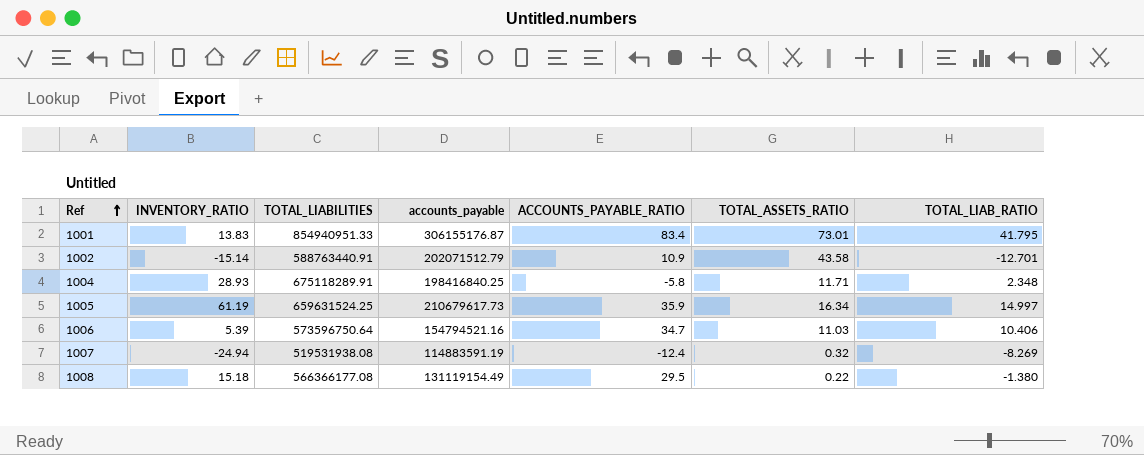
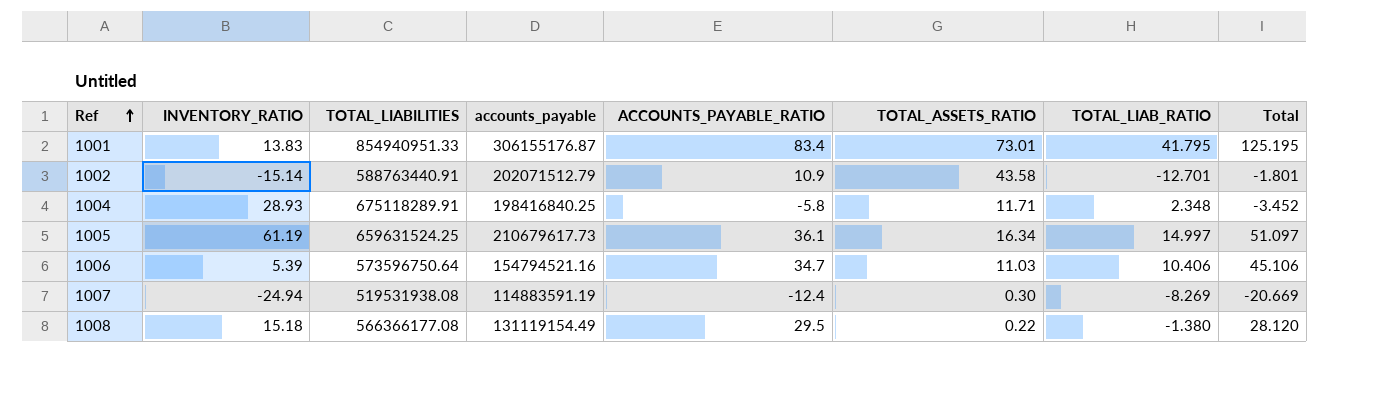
column Total | formula: none -> [ACCOUNTS_PAYABLE_RATIO] + [TOTAL_LIAB_RATIO]
1005 | ACCOUNTS_PAYABLE_RATIO: 35.9 -> 36.1
1007 | TOTAL_ASSETS_RATIO: 0.32 -> 0.30

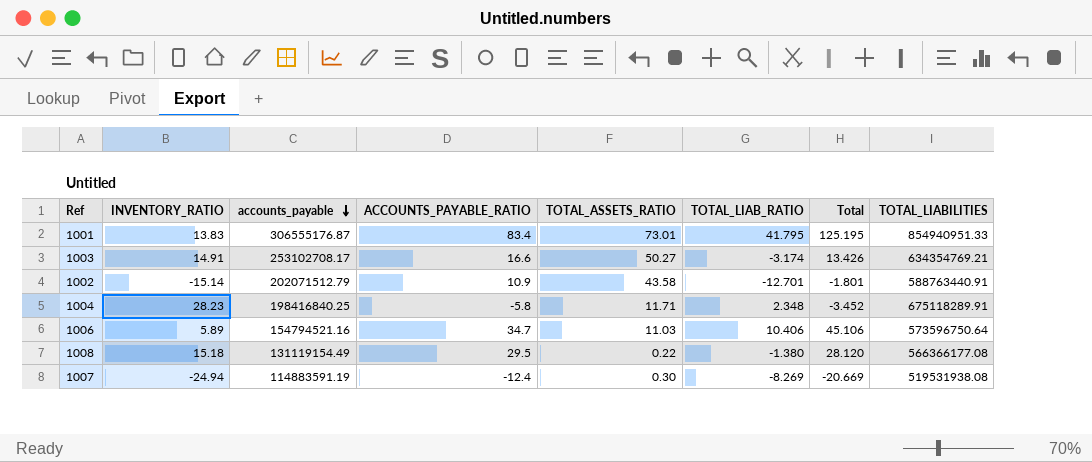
row order: Ref ascending -> accounts_payable descending
column TOTAL_LIABILITIES | position: 3 -> 8
row 1005: 61.19 | 659631524.25 | 210679617.73 | 36.1 | 16.34 | 14.997 | 51.097 -> none
1001 | accounts_payable: 306155176.87 -> 306555176.87
row 1003: none -> 14.91 | 253102708.17 | 16.6 | 50.27 | -3.174 | 13.426 | 634354769.21
1004 | INVENTORY_RATIO: 28.93 -> 28.23
1006 | INVENTORY_RATIO: 5.39 -> 5.89

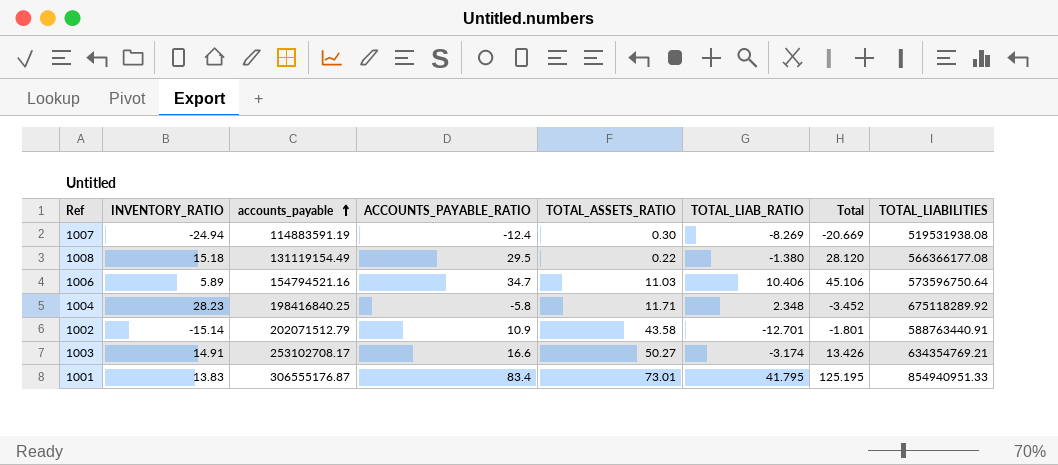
row order: accounts_payable descending -> accounts_payable ascending
1004 | TOTAL_LIABILITIES: 675118289.91 -> 675118289.92

